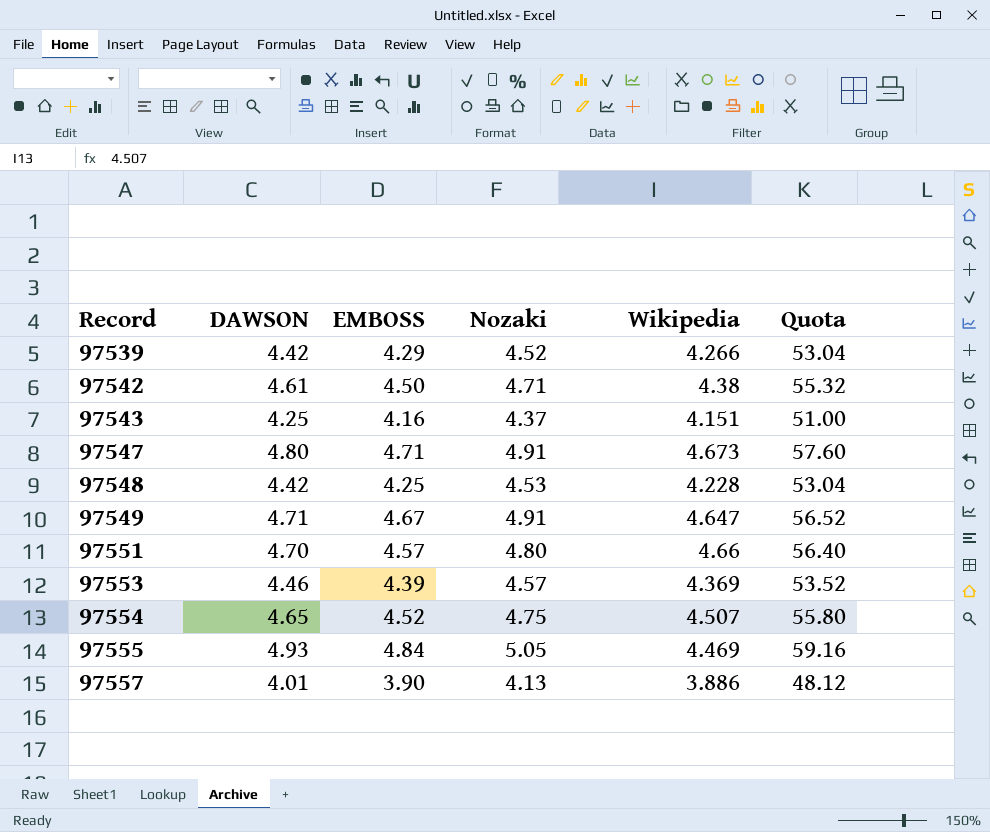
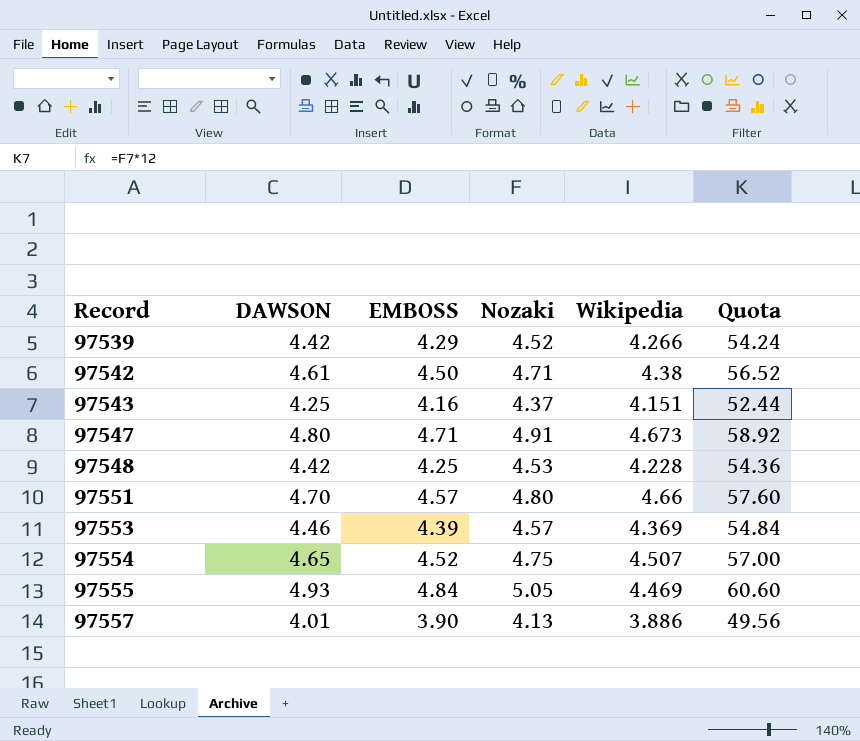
column Quota | formula: [DAWSON] * 12 -> [Nozaki] * 12
row 97549: 4.71 | 4.67 | 4.91 | 4.647 | 56.52 -> none

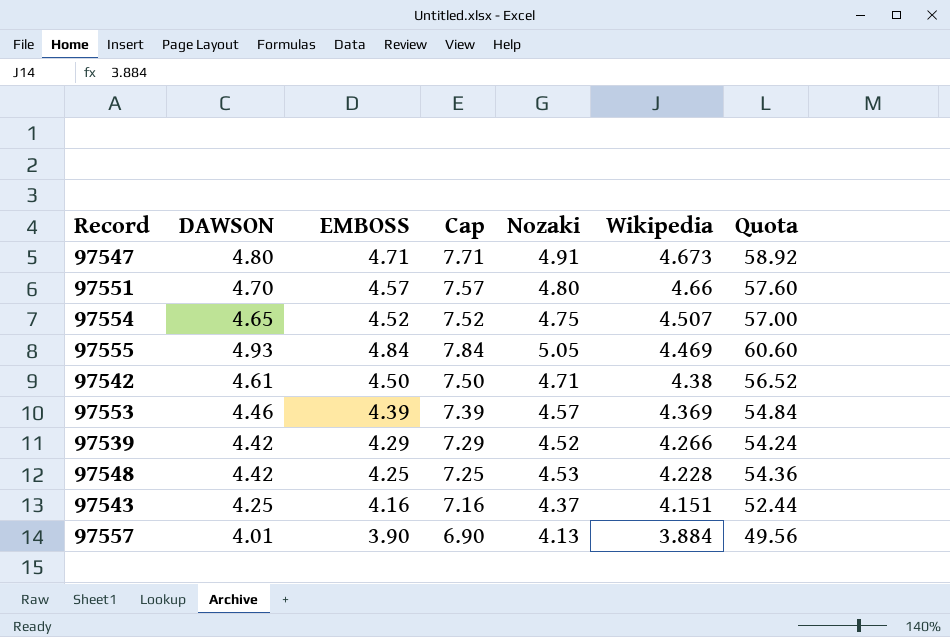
row order: Record ascending -> Wikipedia descending
column Cap | formula: none -> [EMBOSS] + 3
97557 | Wikipedia: 3.886 -> 3.884

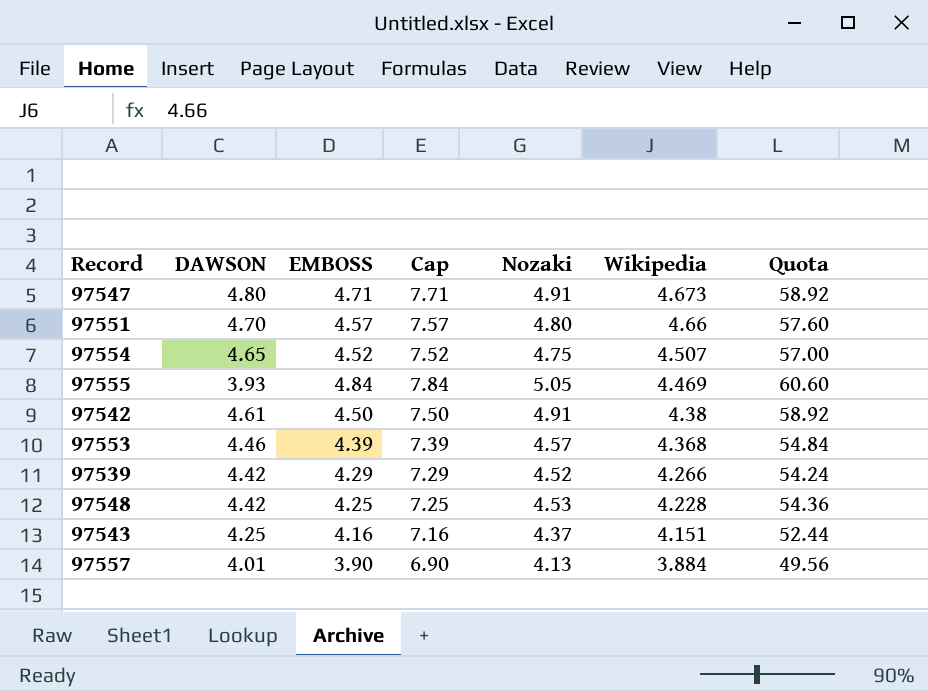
97555 | DAWSON: 4.93 -> 3.93
97542 | Nozaki: 4.71 -> 4.91
97542 | Quota: 56.52 -> 58.92
97553 | Wikipedia: 4.369 -> 4.368

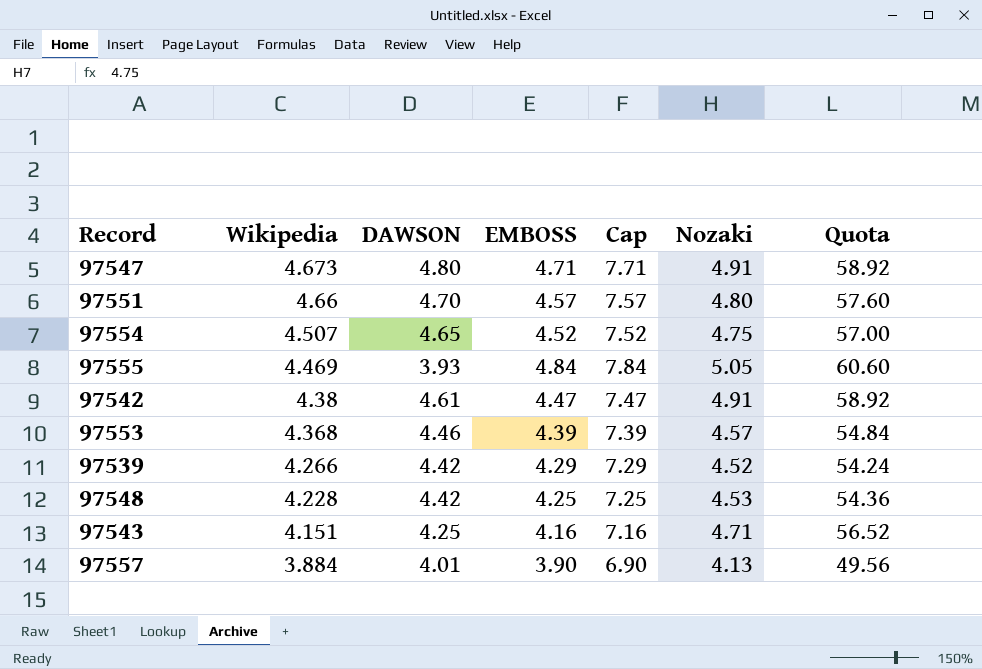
column Wikipedia | position: 6 -> 2
97542 | EMBOSS: 4.50 -> 4.47
97542 | Cap: 7.50 -> 7.47
97543 | Nozaki: 4.37 -> 4.71
97543 | Quota: 52.44 -> 56.52

